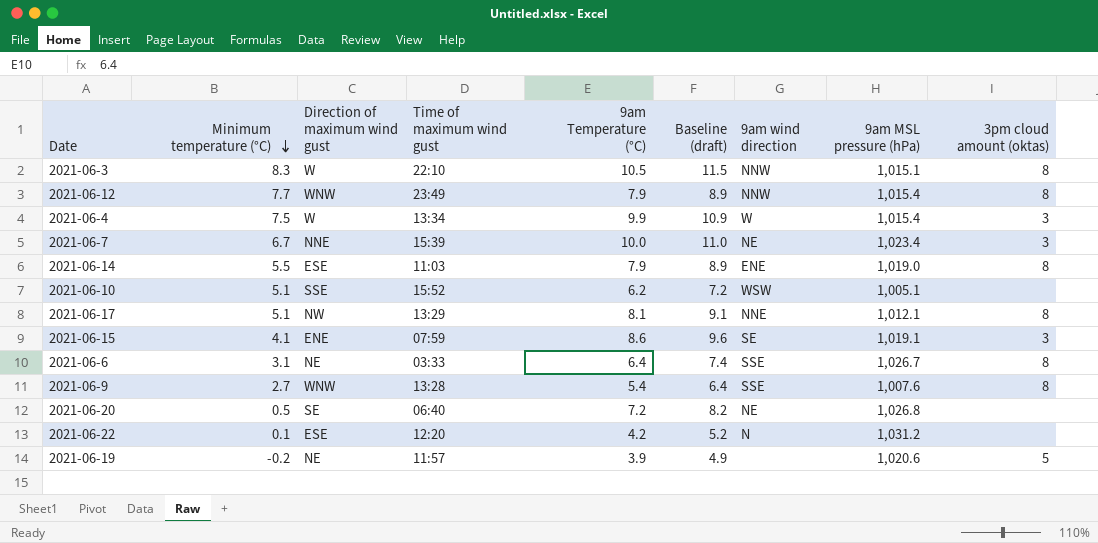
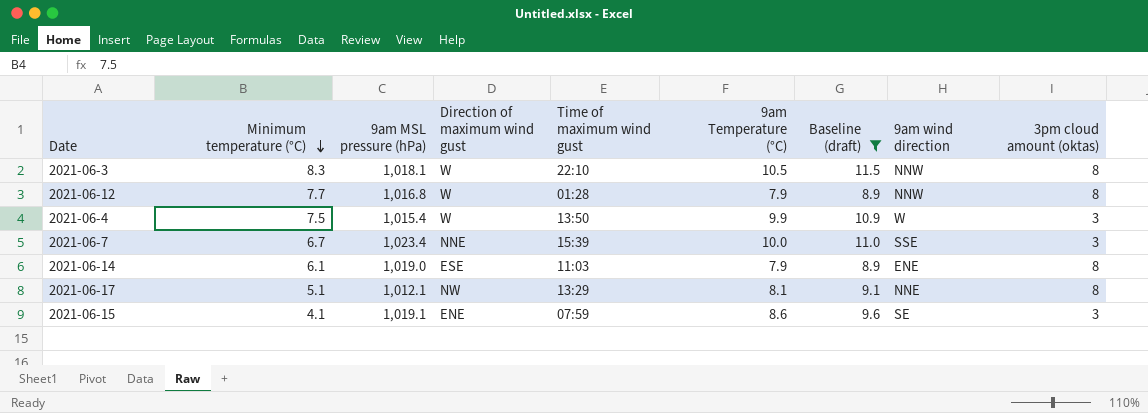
filter: none -> Baseline (draft) >= 8.9
column 9am MSL pressure (hPa) | position: 8 -> 3
2021-06-3 | 9am MSL pressure (hPa): 1,015.1 -> 1,018.1
2021-06-12 | 9am MSL pressure (hPa): 1,015.4 -> 1,016.8
2021-06-12 | Direction of maximum wind gust: WNW -> W
2021-06-12 | Time of maximum wind gust: 23:49 -> 01:28
2021-06-4 | Time of maximum wind gust: 13:34 -> 13:50
2021-06-7 | 9am wind direction: NE -> SSE
2021-06-14 | Minimum temperature (°C): 5.5 -> 6.1

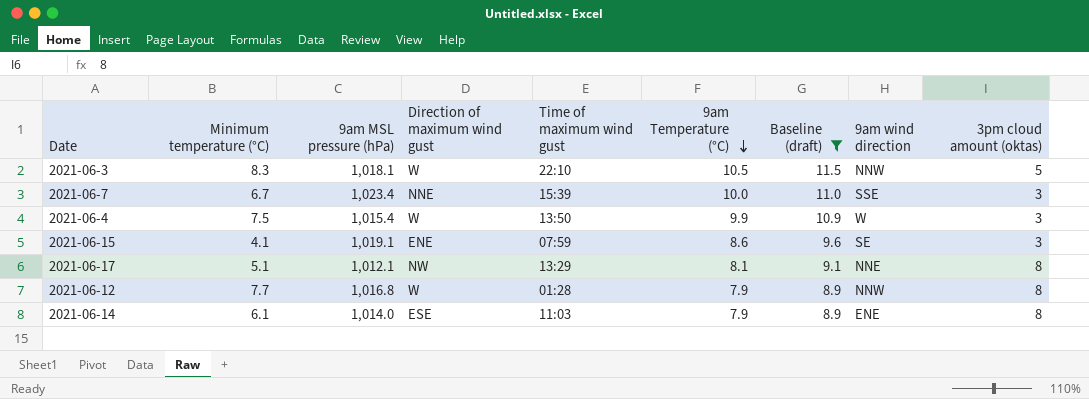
row order: Minimum temperature (°C) descending -> 9am Temperature (°C) descending
2021-06-3 | 3pm cloud amount (oktas): 8 -> 5
2021-06-14 | 9am MSL pressure (hPa): 1,019.0 -> 1,014.0

